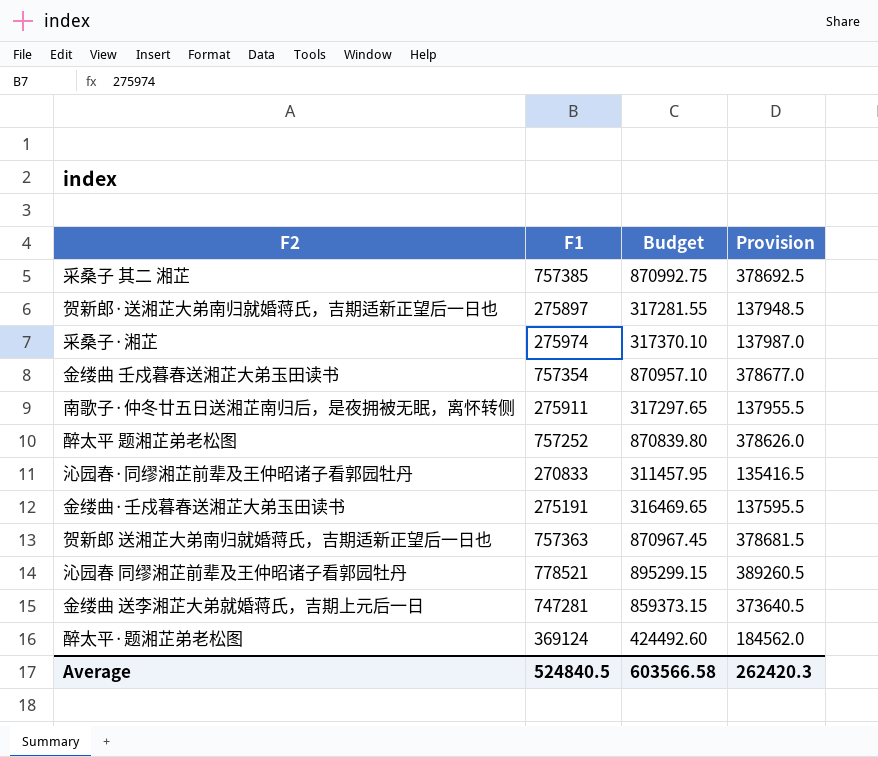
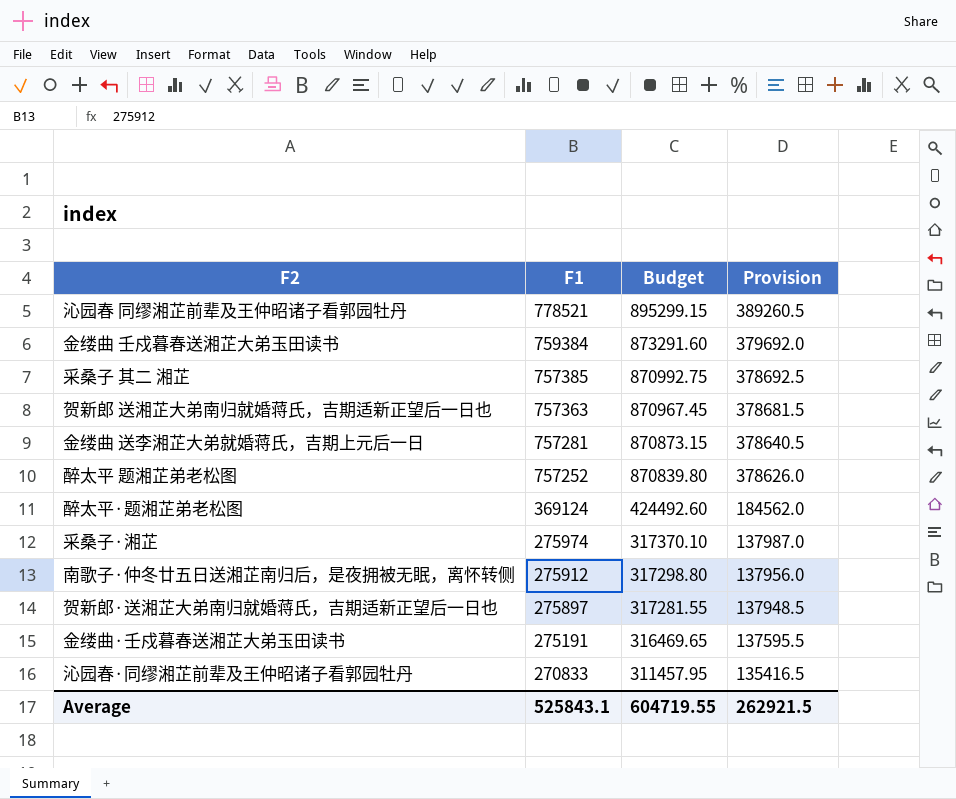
row order: none -> F1 descending
金缕曲 壬戍暮春送湘芷大弟玉田读书 | F1: 757354 -> 759384
金缕曲 壬戍暮春送湘芷大弟玉田读书 | Budget: 870957.10 -> 873291.60
金缕曲 壬戍暮春送湘芷大弟玉田读书 | Provision: 378677.0 -> 379692.0
金缕曲 送李湘芷大弟就婚蒋氏，吉期上元后一日 | F1: 747281 -> 757281
金缕曲 送李湘芷大弟就婚蒋氏，吉期上元后一日 | Budget: 859373.15 -> 870873.15
金缕曲 送李湘芷大弟就婚蒋氏，吉期上元后一日 | Provision: 373640.5 -> 378640.5
南歌子·仲冬廿五日送湘芷南归后，是夜拥被无眠，离怀转侧 | F1: 275911 -> 275912
南歌子·仲冬廿五日送湘芷南归后，是夜拥被无眠，离怀转侧 | Budget: 317297.65 -> 317298.80
南歌子·仲冬廿五日送湘芷南归后，是夜拥被无眠，离怀转侧 | Provision: 137955.5 -> 137956.0
Average | F1: 524840.5 -> 525843.1
Average | Budget: 603566.58 -> 604719.55
Average | Provision: 262420.3 -> 262921.5

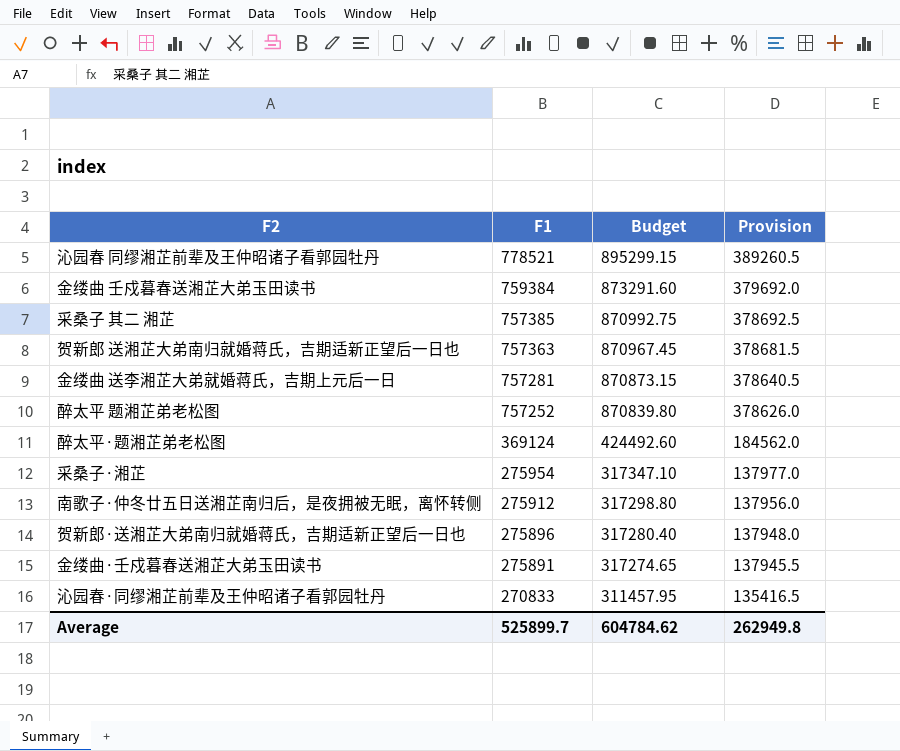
采桑子·湘芷 | F1: 275974 -> 275954
采桑子·湘芷 | Budget: 317370.10 -> 317347.10
采桑子·湘芷 | Provision: 137987.0 -> 137977.0
贺新郎·送湘芷大弟南归就婚蒋氏，吉期适新正望后一日也 | F1: 275897 -> 275896
贺新郎·送湘芷大弟南归就婚蒋氏，吉期适新正望后一日也 | Budget: 317281.55 -> 317280.40
贺新郎·送湘芷大弟南归就婚蒋氏，吉期适新正望后一日也 | Provision: 137948.5 -> 137948.0
金缕曲·壬戍暮春送湘芷大弟玉田读书 | F1: 275191 -> 275891
金缕曲·壬戍暮春送湘芷大弟玉田读书 | Budget: 316469.65 -> 317274.65
金缕曲·壬戍暮春送湘芷大弟玉田读书 | Provision: 137595.5 -> 137945.5
Average | F1: 525843.1 -> 525899.7
Average | Budget: 604719.55 -> 604784.62
Average | Provision: 262921.5 -> 262949.8

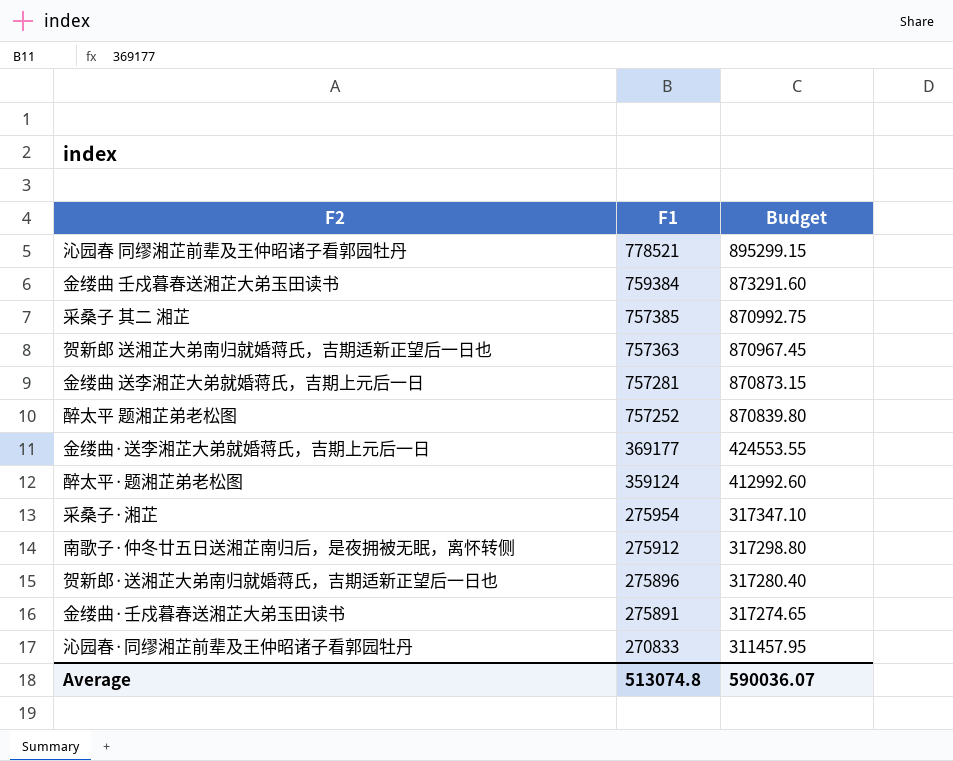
column Provision | formula: [F1] * 0.5 -> none
row 金缕曲·送李湘芷大弟就婚蒋氏，吉期上元后一日: none -> 369177 | 424553.55
醉太平·题湘芷弟老松图 | F1: 369124 -> 359124
醉太平·题湘芷弟老松图 | Budget: 424492.60 -> 412992.60
Average | F1: 525899.7 -> 513074.8
Average | Budget: 604784.62 -> 590036.07

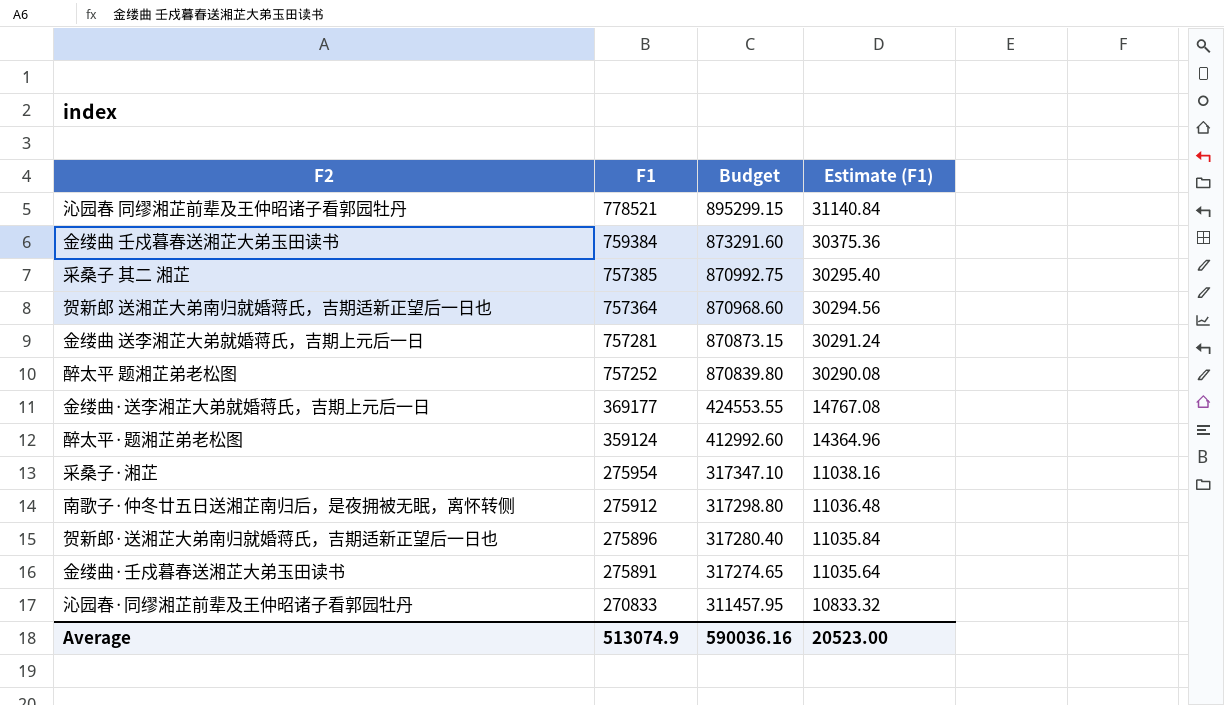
column Estimate (F1) | formula: none -> [F1] * 0.04
贺新郎 送湘芷大弟南归就婚蒋氏，吉期适新正望后一日也 | F1: 757363 -> 757364
贺新郎 送湘芷大弟南归就婚蒋氏，吉期适新正望后一日也 | Budget: 870967.45 -> 870968.60
Average | F1: 513074.8 -> 513074.9
Average | Budget: 590036.07 -> 590036.16

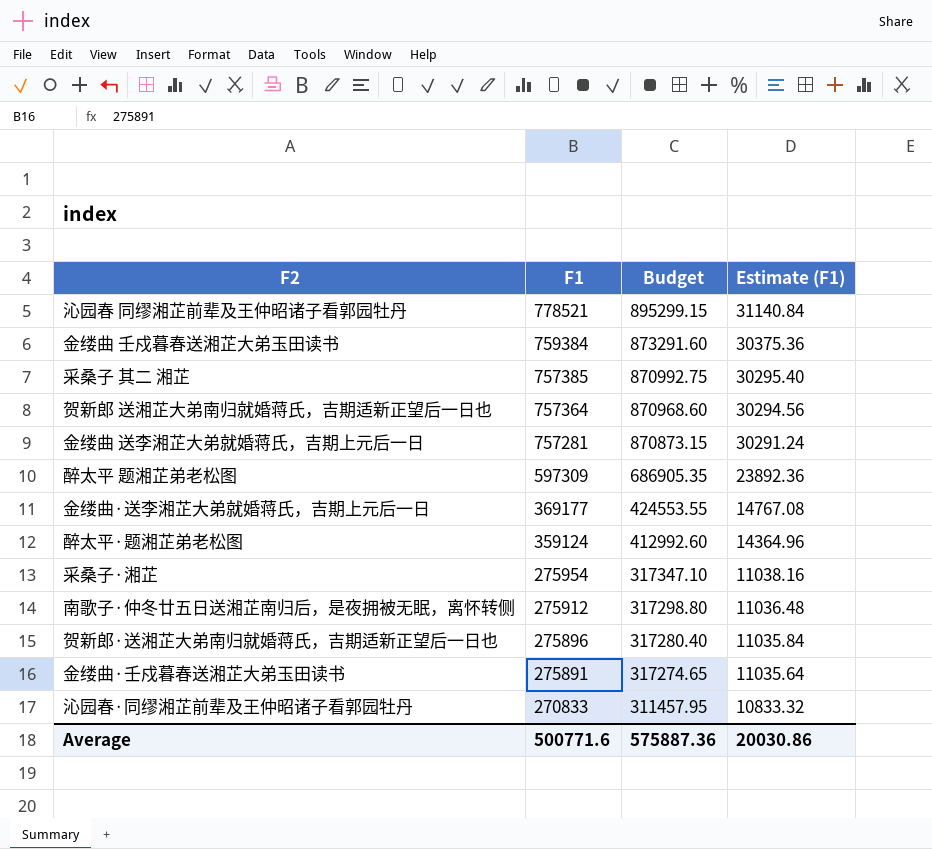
醉太平 题湘芷弟老松图 | F1: 757252 -> 597309
醉太平 题湘芷弟老松图 | Budget: 870839.80 -> 686905.35
醉太平 题湘芷弟老松图 | Estimate (F1): 30290.08 -> 23892.36
Average | F1: 513074.9 -> 500771.6
Average | Budget: 590036.16 -> 575887.36
Average | Estimate (F1): 20523.00 -> 20030.86

